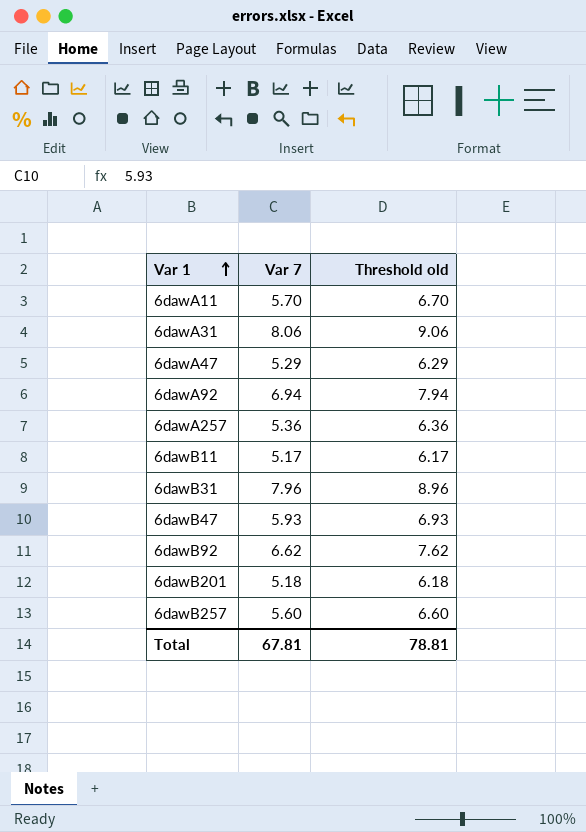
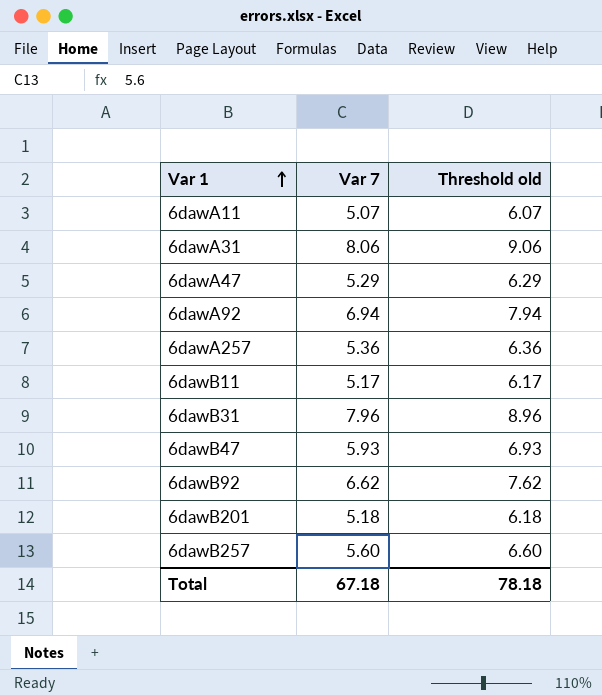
6dawA11 | Var 7: 5.70 -> 5.07
6dawA11 | Threshold old: 6.70 -> 6.07
Total | Var 7: 67.81 -> 67.18
Total | Threshold old: 78.81 -> 78.18

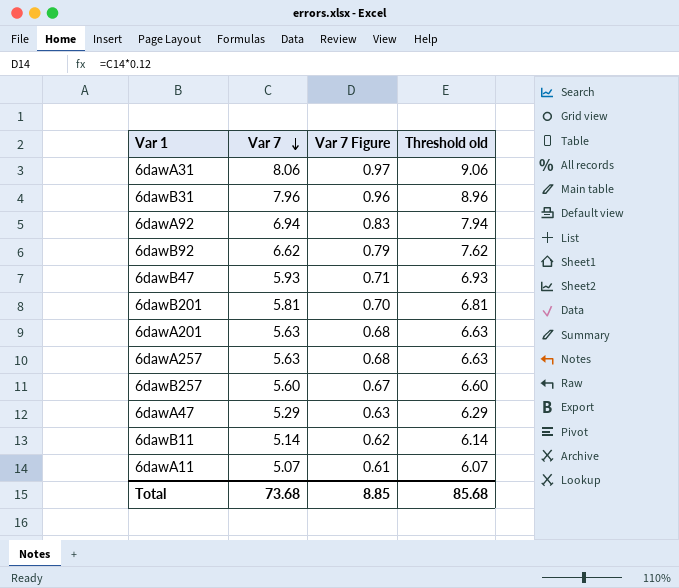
row order: Var 1 ascending -> Var 7 descending
column Var 7 Figure | formula: none -> [Var 7] * 0.12
6dawB201 | Var 7: 5.18 -> 5.81
6dawB201 | Threshold old: 6.18 -> 6.81
row 6dawA201: none -> 5.63 | 0.68 | 6.63
6dawA257 | Var 7: 5.36 -> 5.63
6dawA257 | Threshold old: 6.36 -> 6.63
6dawB11 | Var 7: 5.17 -> 5.14
6dawB11 | Threshold old: 6.17 -> 6.14
Total | Var 7: 67.18 -> 73.68
Total | Threshold old: 78.18 -> 85.68

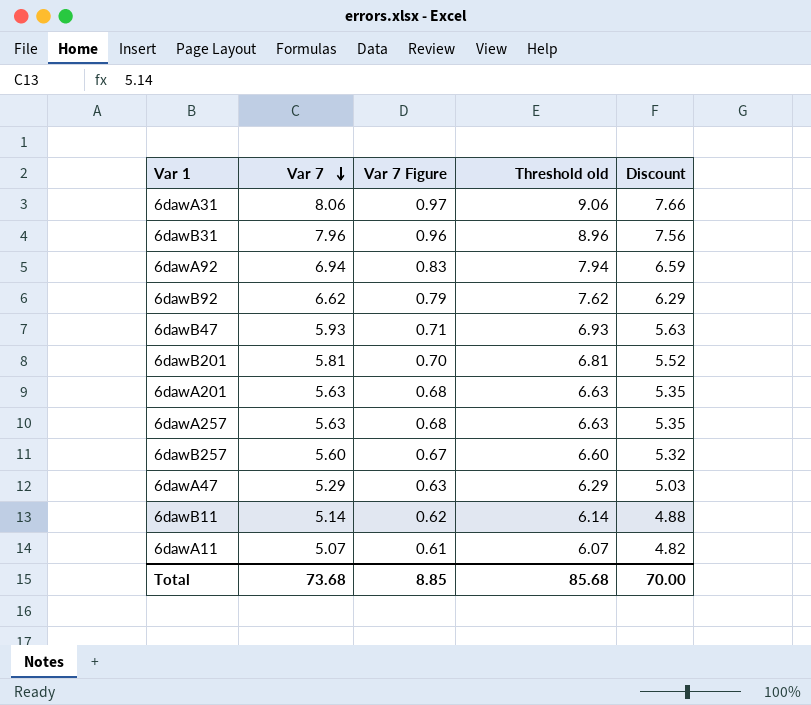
column Discount | formula: none -> [Var 7] * 0.95

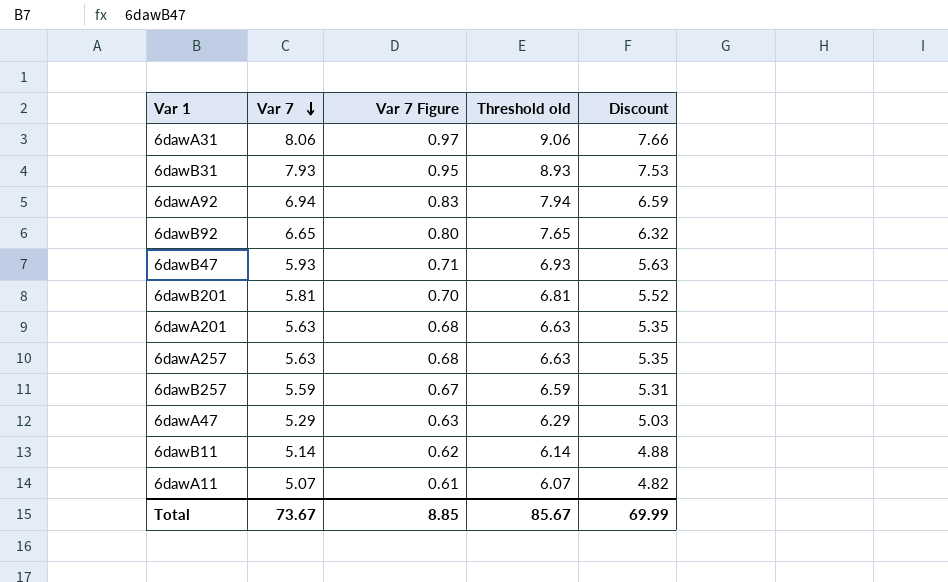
6dawB31 | Var 7: 7.96 -> 7.93
6dawB31 | Var 7 Figure: 0.96 -> 0.95
6dawB31 | Threshold old: 8.96 -> 8.93
6dawB31 | Discount: 7.56 -> 7.53
6dawB92 | Var 7: 6.62 -> 6.65
6dawB92 | Var 7 Figure: 0.79 -> 0.80
6dawB92 | Threshold old: 7.62 -> 7.65
6dawB92 | Discount: 6.29 -> 6.32
6dawB257 | Var 7: 5.60 -> 5.59
6dawB257 | Threshold old: 6.60 -> 6.59
6dawB257 | Discount: 5.32 -> 5.31
Total | Var 7: 73.68 -> 73.67
Total | Threshold old: 85.68 -> 85.67
Total | Discount: 70.00 -> 69.99

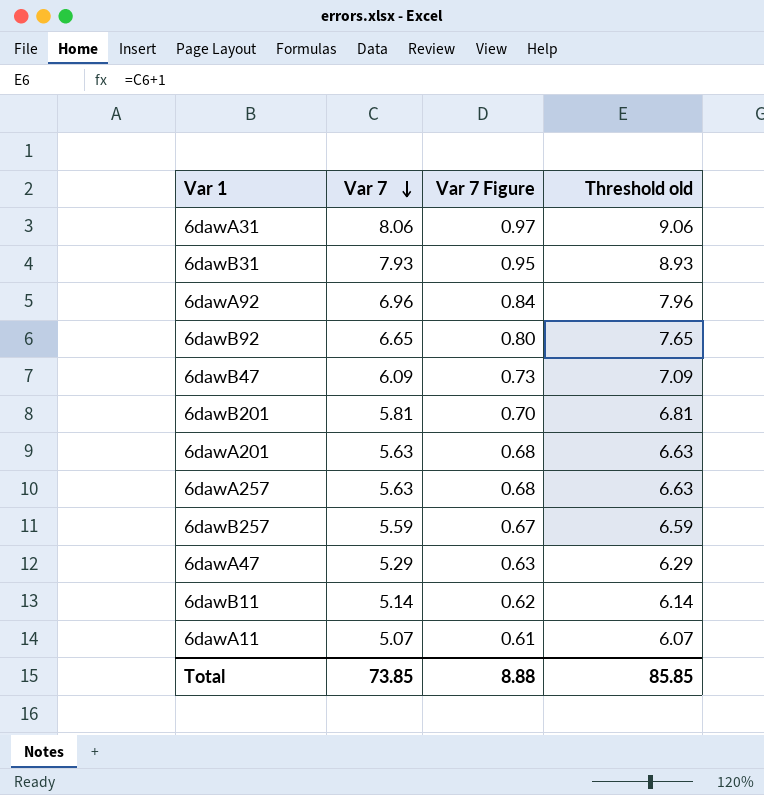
column Discount | formula: [Var 7] * 0.95 -> none
6dawA92 | Var 7: 6.94 -> 6.96
6dawA92 | Var 7 Figure: 0.83 -> 0.84
6dawA92 | Threshold old: 7.94 -> 7.96
6dawB47 | Var 7: 5.93 -> 6.09
6dawB47 | Var 7 Figure: 0.71 -> 0.73
6dawB47 | Threshold old: 6.93 -> 7.09
Total | Var 7: 73.67 -> 73.85
Total | Var 7 Figure: 8.85 -> 8.88
Total | Threshold old: 85.67 -> 85.85

